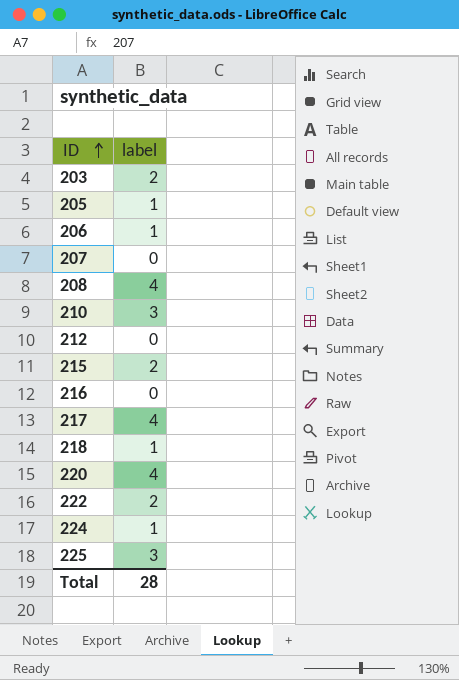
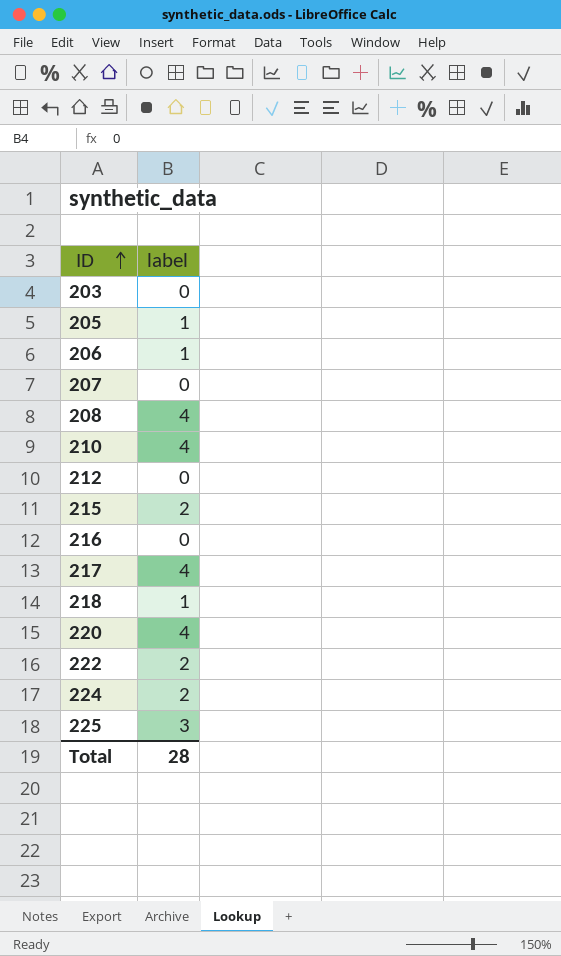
203 | label: 2 -> 0
210 | label: 3 -> 4
224 | label: 1 -> 2

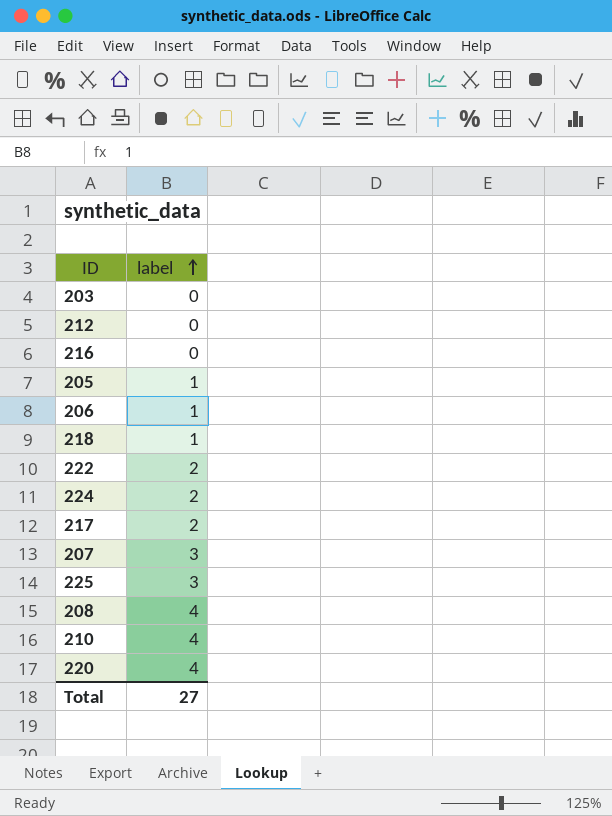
row order: ID ascending -> label ascending
row 215: 2 -> none
217 | label: 4 -> 2
207 | label: 0 -> 3
Total | label: 28 -> 27

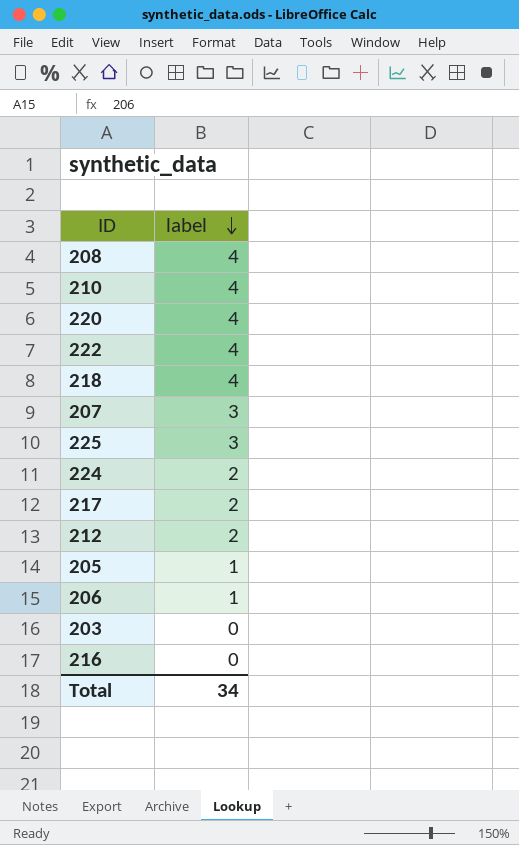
row order: label ascending -> label descending
222 | label: 2 -> 4
218 | label: 1 -> 4
212 | label: 0 -> 2
Total | label: 27 -> 34

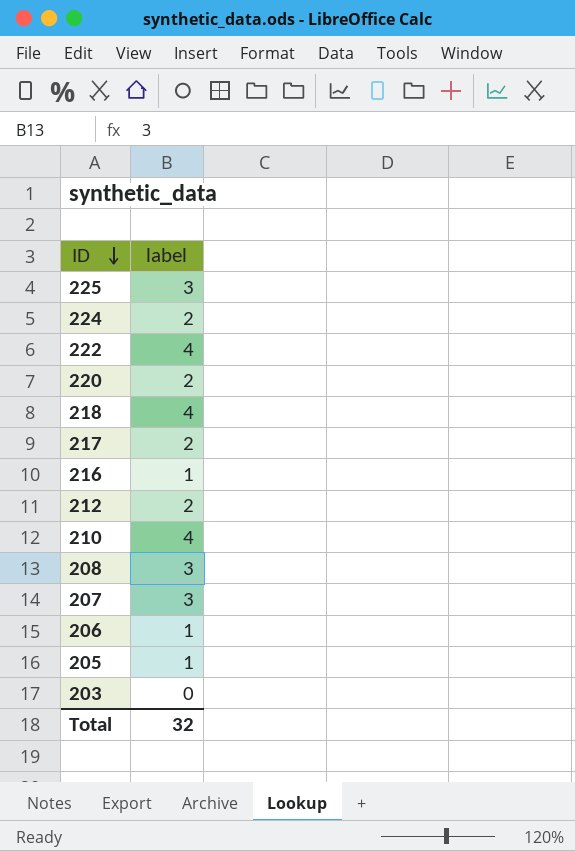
row order: label descending -> ID descending
220 | label: 4 -> 2
216 | label: 0 -> 1
208 | label: 4 -> 3
Total | label: 34 -> 32

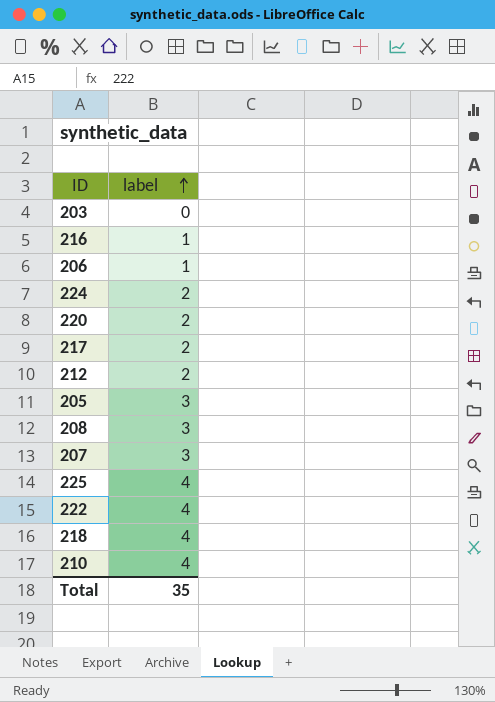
row order: ID descending -> label ascending
205 | label: 1 -> 3
225 | label: 3 -> 4
Total | label: 32 -> 35

